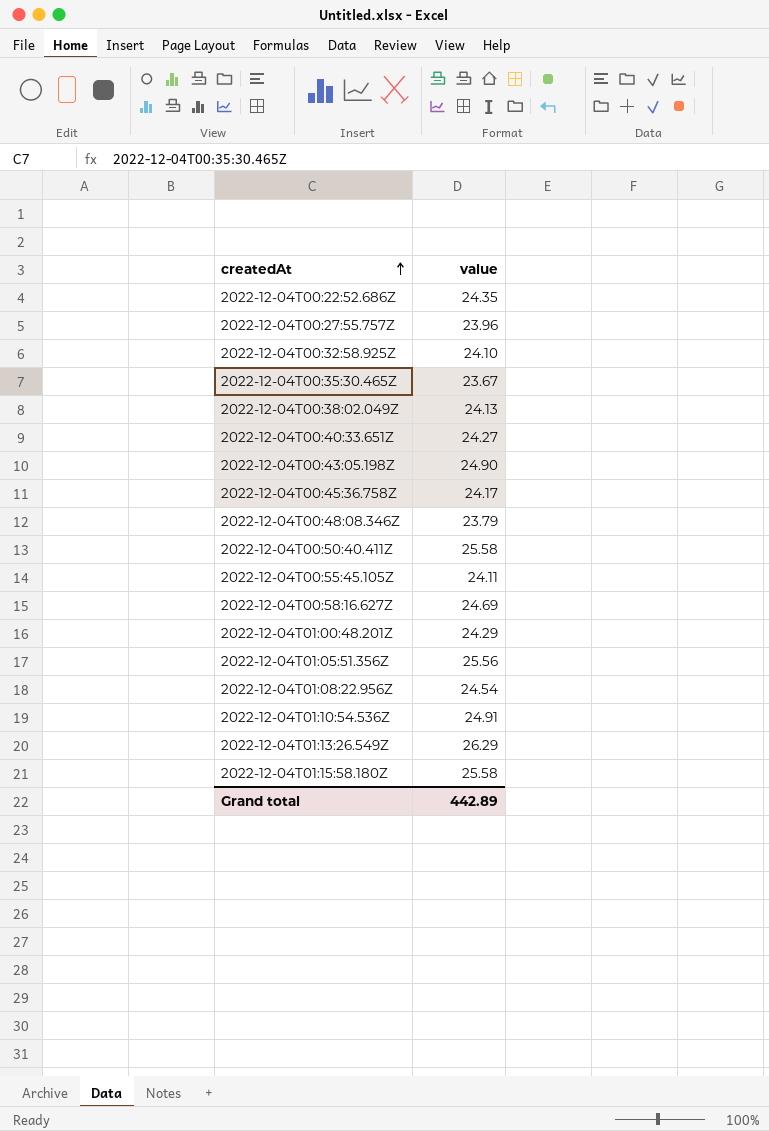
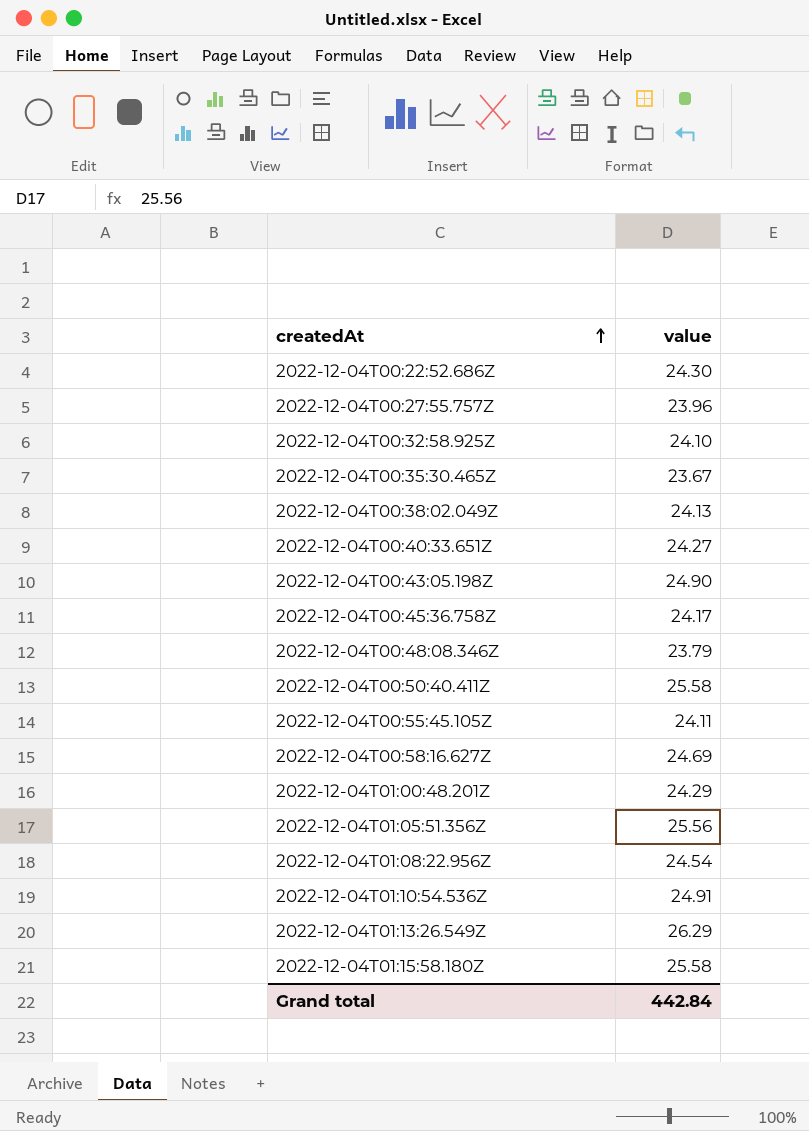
2022-12-04T00:22:52.686Z | value: 24.35 -> 24.30
Grand total | value: 442.89 -> 442.84

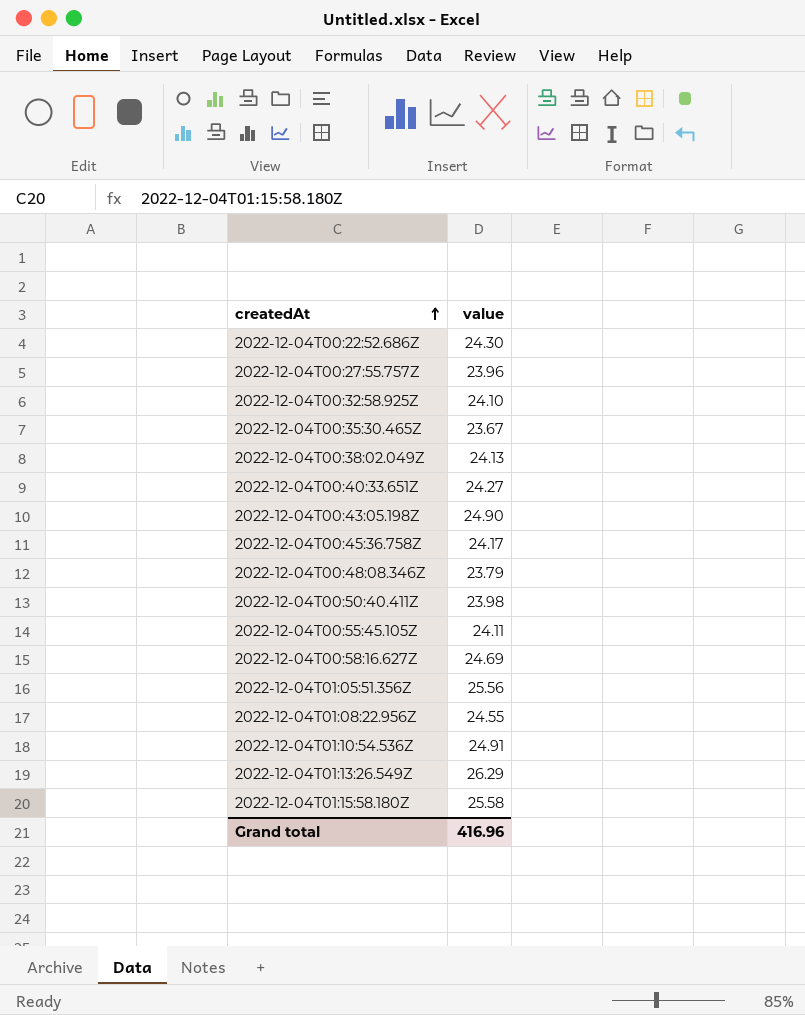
row 2022-12-04T01:00:48.201Z: 24.29 -> none
2022-12-04T00:50:40.411Z | value: 25.58 -> 23.98
2022-12-04T01:08:22.956Z | value: 24.54 -> 24.55
Grand total | value: 442.84 -> 416.96

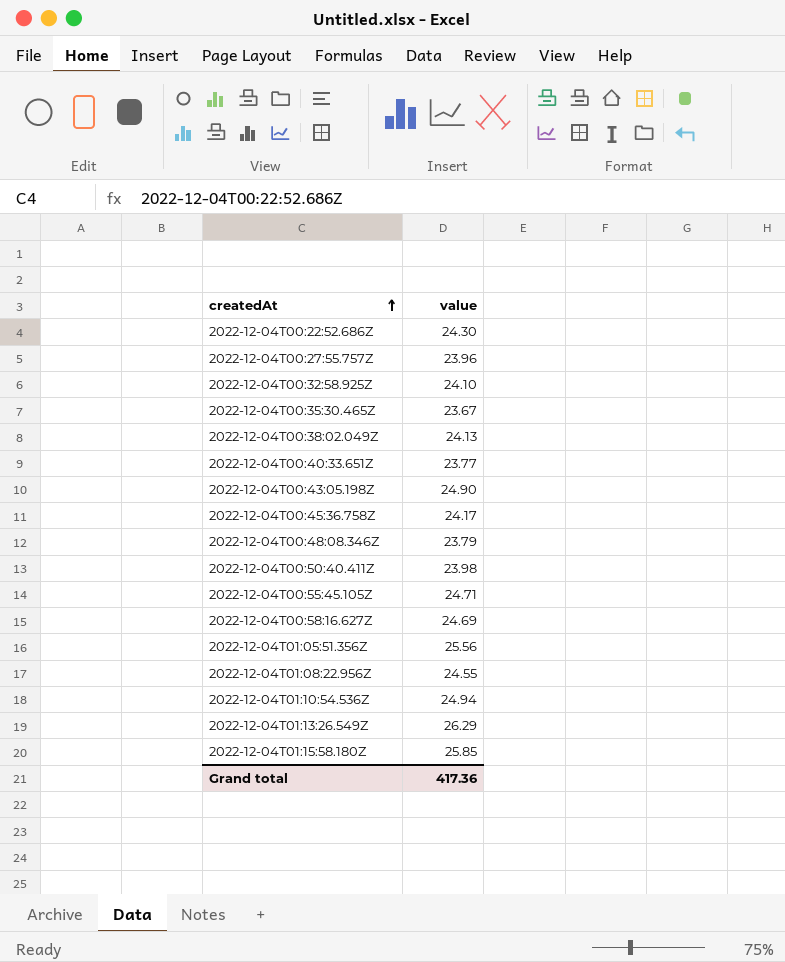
2022-12-04T00:40:33.651Z | value: 24.27 -> 23.77
2022-12-04T00:55:45.105Z | value: 24.11 -> 24.71
2022-12-04T01:10:54.536Z | value: 24.91 -> 24.94
2022-12-04T01:15:58.180Z | value: 25.58 -> 25.85
Grand total | value: 416.96 -> 417.36

